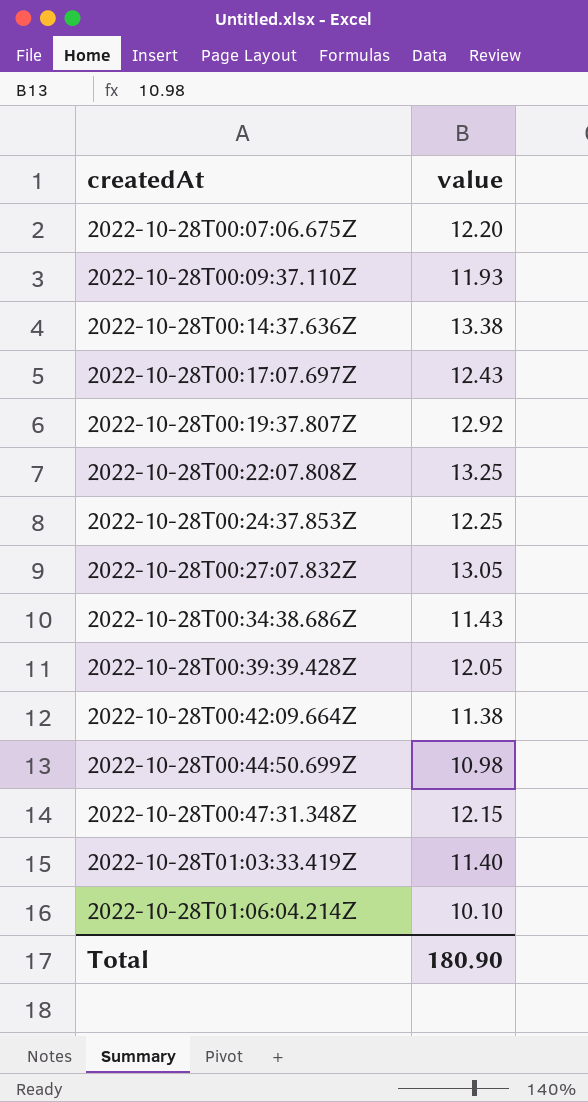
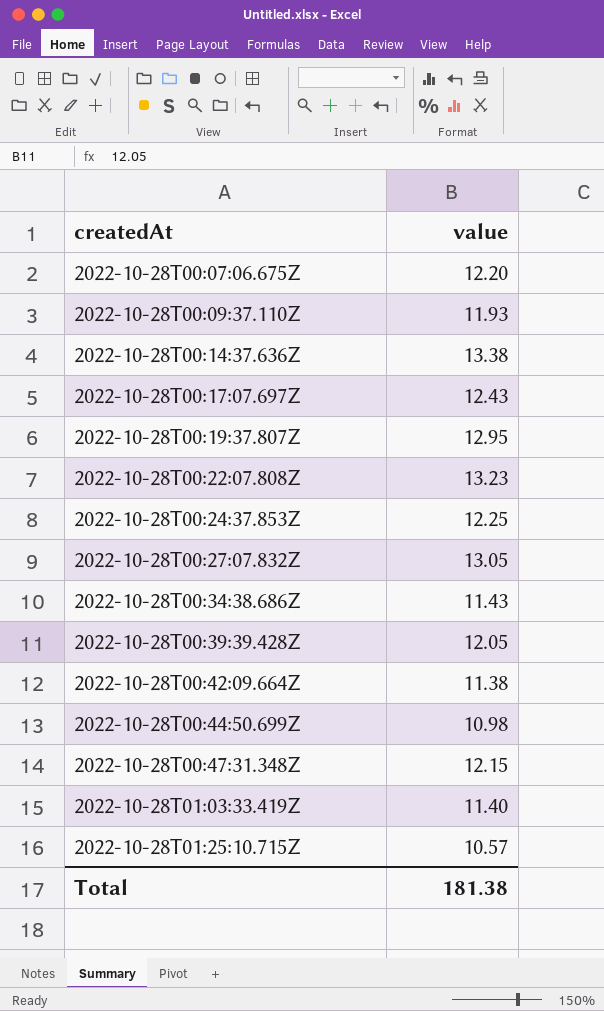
row 2022-10-28T01:06:04.214Z: 10.10 -> none
2022-10-28T00:19:37.807Z | value: 12.92 -> 12.95
2022-10-28T00:22:07.808Z | value: 13.25 -> 13.23
row 2022-10-28T01:25:10.715Z: none -> 10.57
Total | value: 180.90 -> 181.38

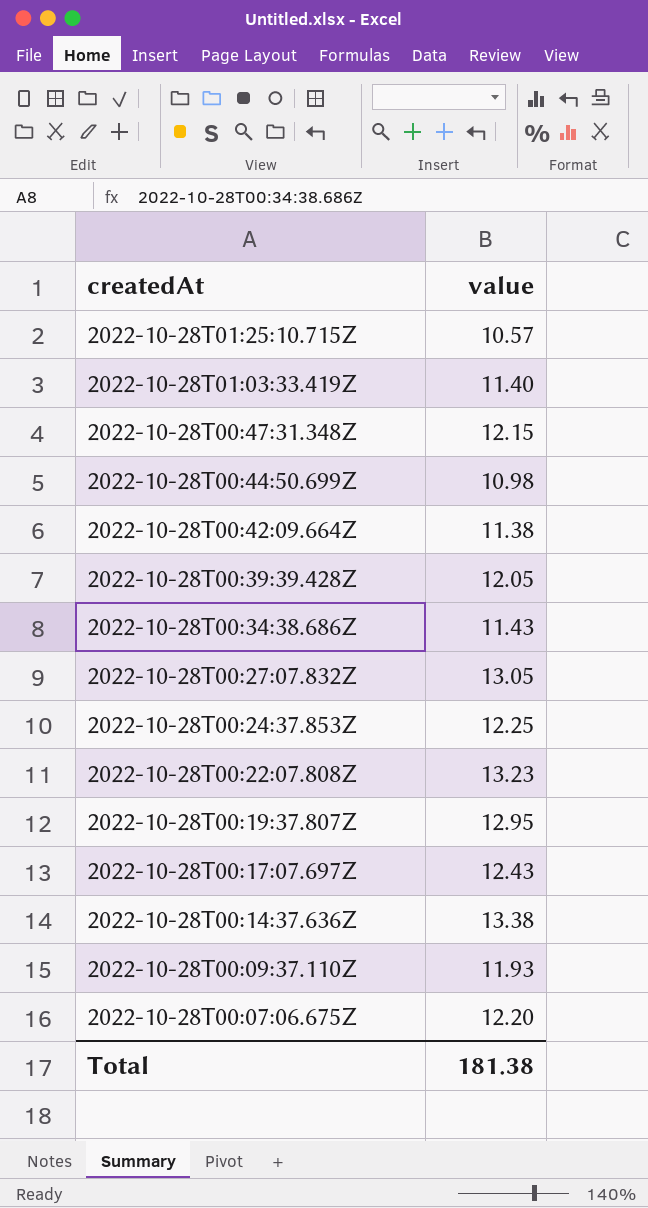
row order: createdAt ascending -> createdAt descending

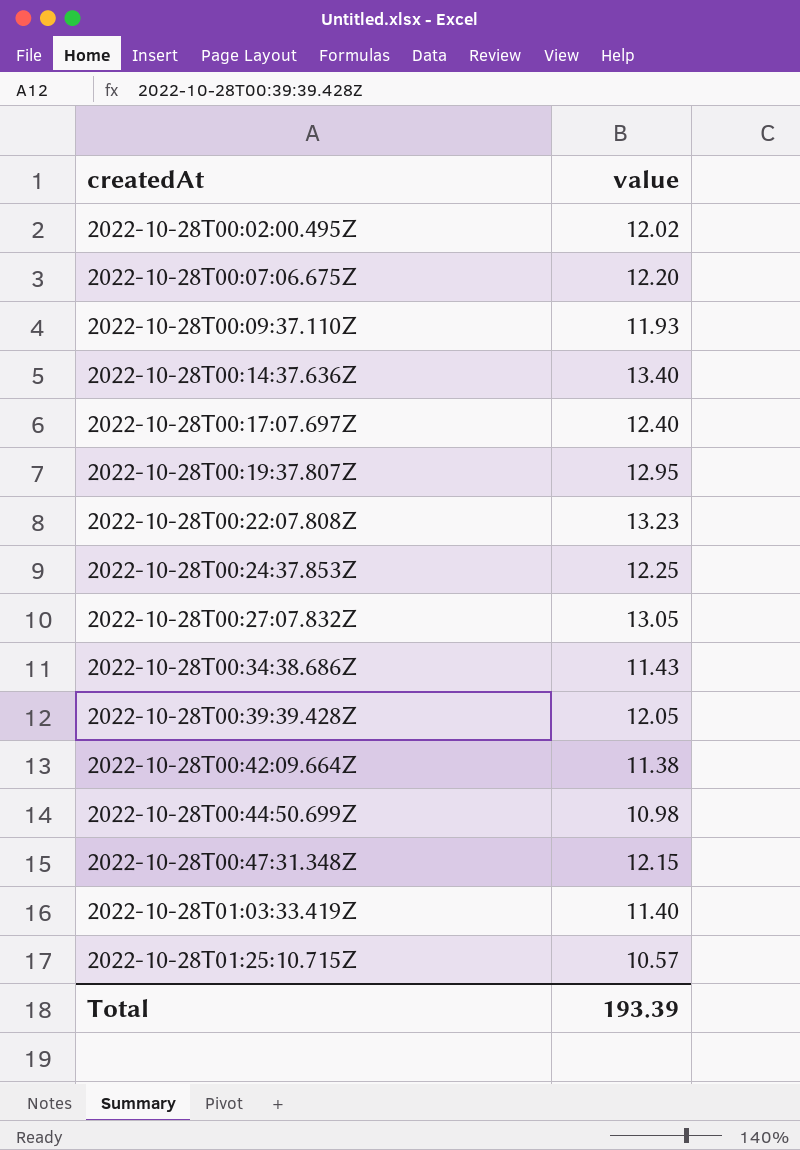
row order: createdAt descending -> createdAt ascending
row 2022-10-28T00:02:00.495Z: none -> 12.02
2022-10-28T00:14:37.636Z | value: 13.38 -> 13.40
2022-10-28T00:17:07.697Z | value: 12.43 -> 12.40
Total | value: 181.38 -> 193.39

